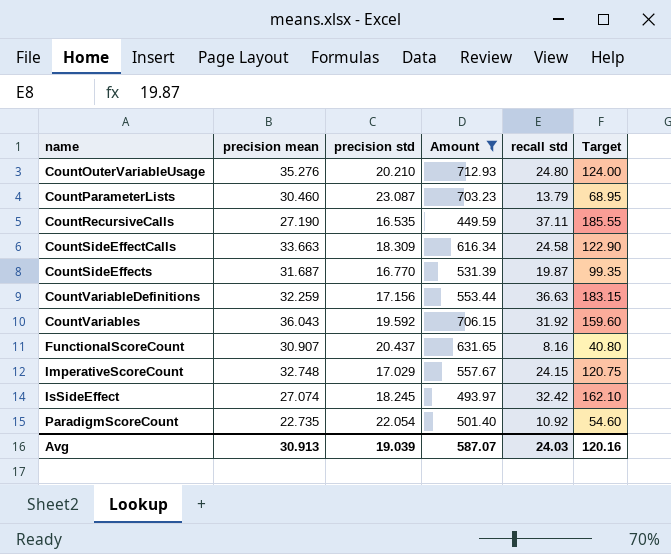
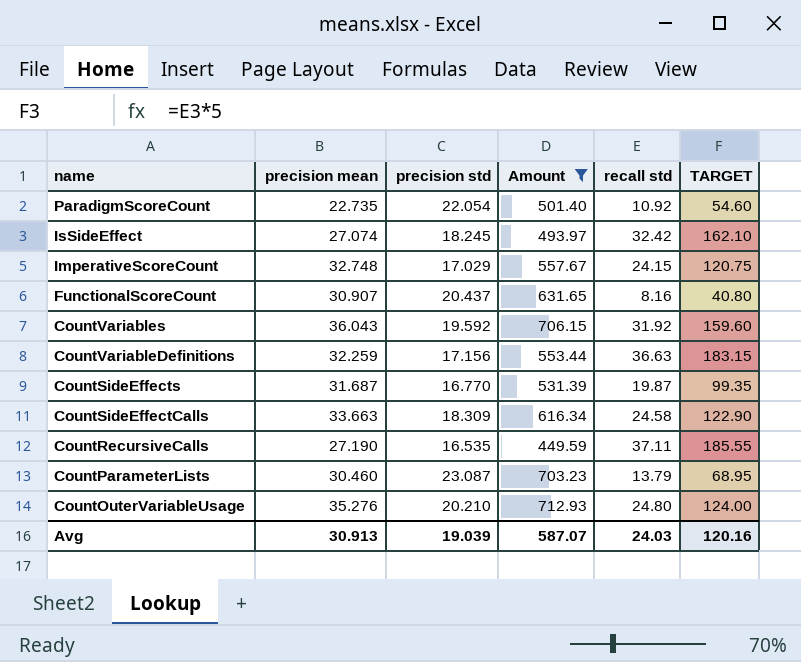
row order: name ascending -> name descending
column name: Target -> TARGET

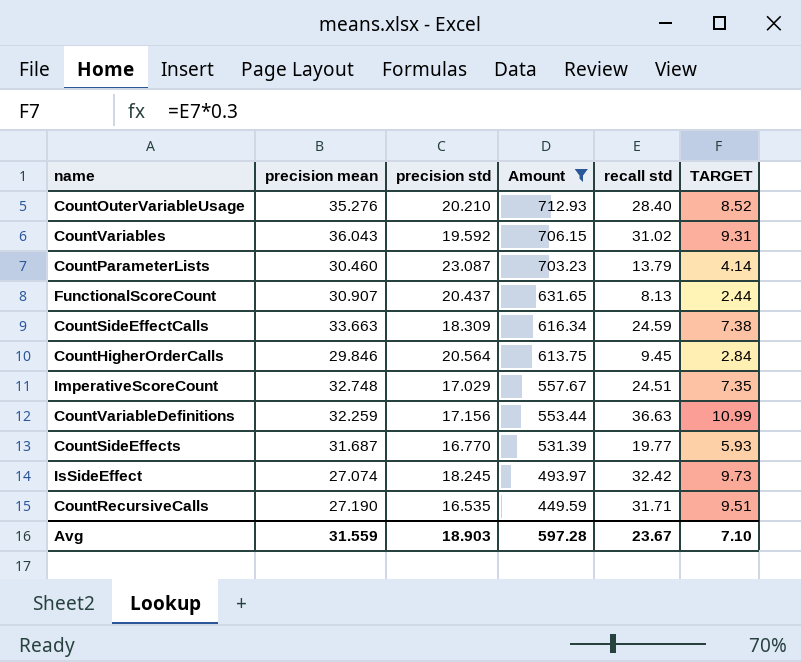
row order: name descending -> Amount descending
column TARGET | formula: [recall std] * 5 -> [recall std] * 0.3
row ParadigmScoreCount: 22.735 | 22.054 | 501.40 | 10.92 | 54.60 -> none
CountOuterVariableUsage | recall std: 24.80 -> 28.40
CountVariables | recall std: 31.92 -> 31.02
FunctionalScoreCount | recall std: 8.16 -> 8.13
CountSideEffectCalls | recall std: 24.58 -> 24.59
row CountHigherOrderCalls: none -> 29.846 | 20.564 | 613.75 | 9.45 | 2.84
ImperativeScoreCount | recall std: 24.15 -> 24.51
CountSideEffects | recall std: 19.87 -> 19.77
CountRecursiveCalls | recall std: 37.11 -> 31.71
Avg | precision mean: 30.913 -> 31.559
Avg | precision std: 19.039 -> 18.903
Avg | Amount: 587.07 -> 597.28
Avg | recall std: 24.03 -> 23.67
Avg | TARGET: 120.16 -> 7.10

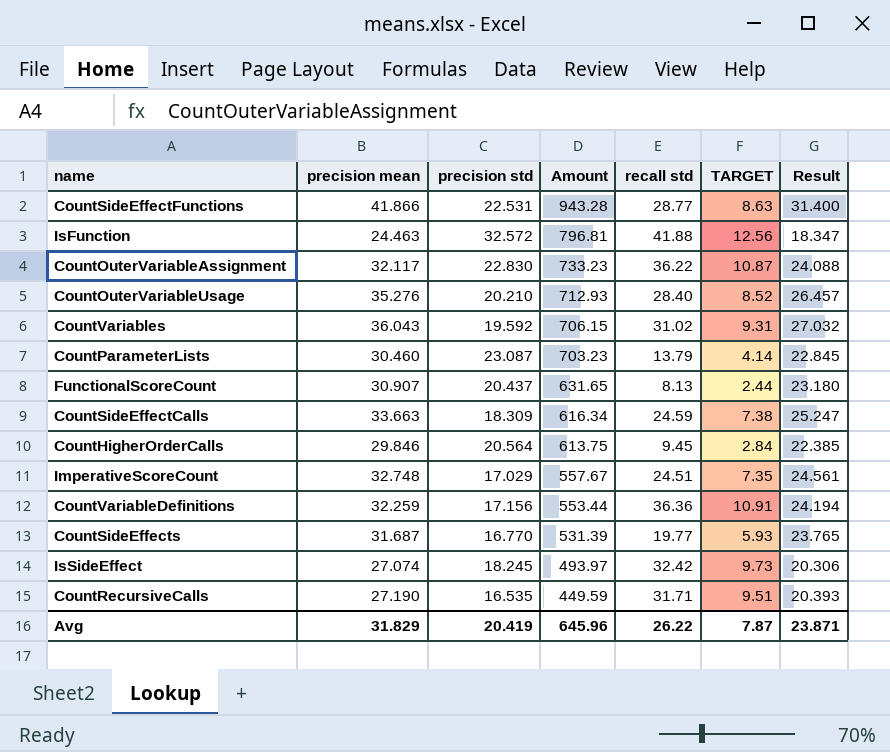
filter: Amount <= 712.93 -> none
column Result | formula: none -> [precision mean] * 0.75
CountVariableDefinitions | recall std: 36.63 -> 36.36
CountVariableDefinitions | TARGET: 10.99 -> 10.91
Avg | precision mean: 31.559 -> 31.829
Avg | precision std: 18.903 -> 20.419
Avg | Amount: 597.28 -> 645.96
Avg | recall std: 23.67 -> 26.22
Avg | TARGET: 7.10 -> 7.87

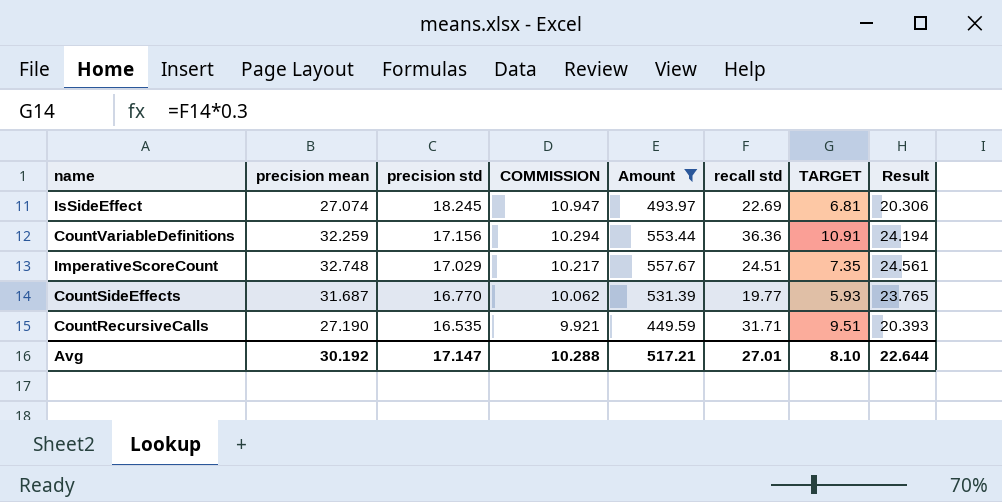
filter: none -> Amount <= 557.67
row order: Amount descending -> precision std descending
column COMMISSION | formula: none -> [precision std] * 0.6
IsSideEffect | recall std: 32.42 -> 22.69
IsSideEffect | TARGET: 9.73 -> 6.81
Avg | precision mean: 31.829 -> 30.192
Avg | precision std: 20.419 -> 17.147
Avg | Amount: 645.96 -> 517.21
Avg | recall std: 26.22 -> 27.01
Avg | TARGET: 7.87 -> 8.10
Avg | Result: 23.871 -> 22.644

